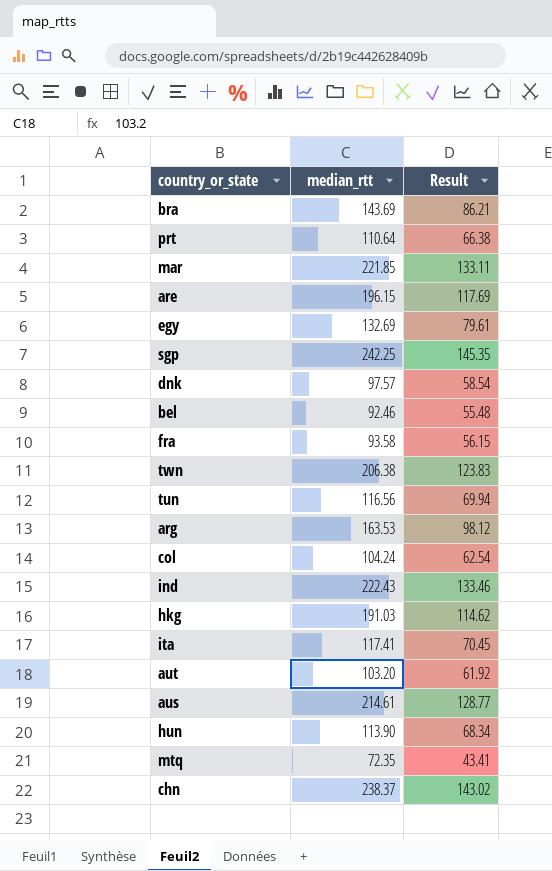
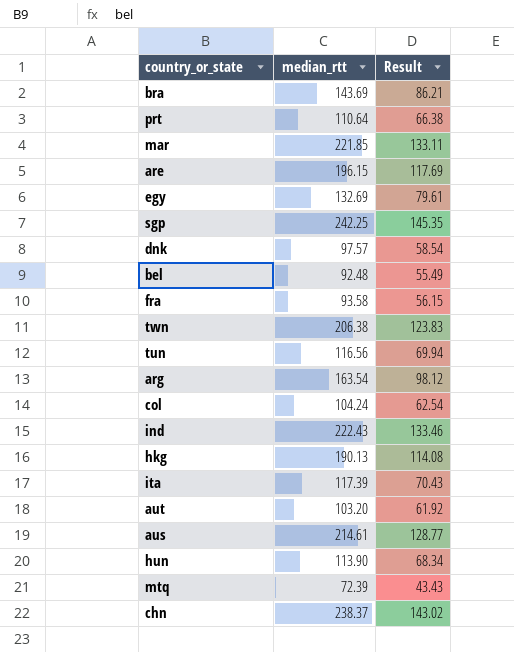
bel | median_rtt: 92.46 -> 92.48
bel | Result: 55.48 -> 55.49
arg | median_rtt: 163.53 -> 163.54
hkg | median_rtt: 191.03 -> 190.13
hkg | Result: 114.62 -> 114.08
ita | median_rtt: 117.41 -> 117.39
ita | Result: 70.45 -> 70.43
mtq | median_rtt: 72.35 -> 72.39
mtq | Result: 43.41 -> 43.43

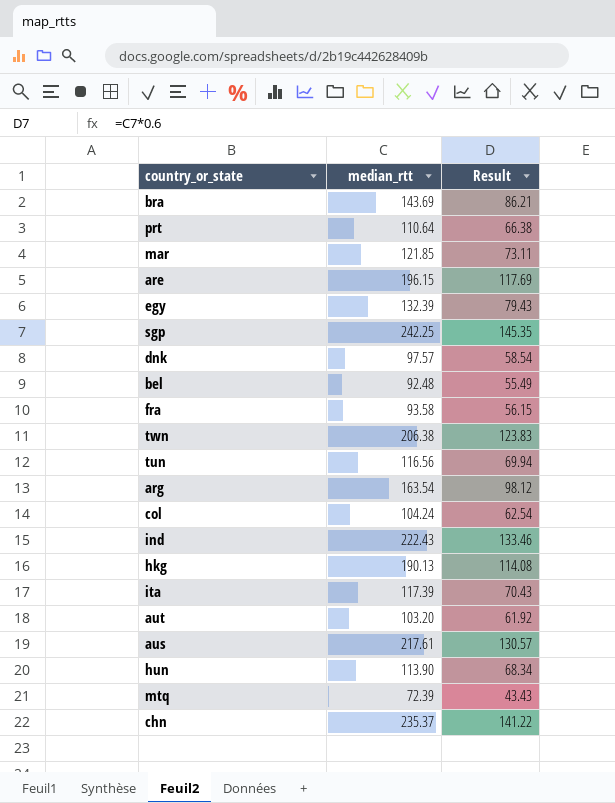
mar | median_rtt: 221.85 -> 121.85
mar | Result: 133.11 -> 73.11
egy | median_rtt: 132.69 -> 132.39
egy | Result: 79.61 -> 79.43
aus | median_rtt: 214.61 -> 217.61
aus | Result: 128.77 -> 130.57
chn | median_rtt: 238.37 -> 235.37
chn | Result: 143.02 -> 141.22

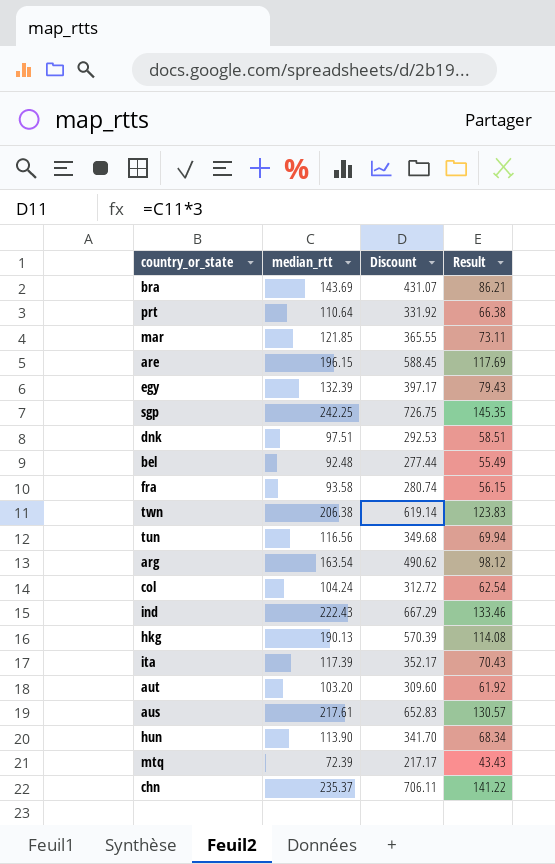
column Discount | formula: none -> [median_rtt] * 3
dnk | median_rtt: 97.57 -> 97.51
dnk | Result: 58.54 -> 58.51

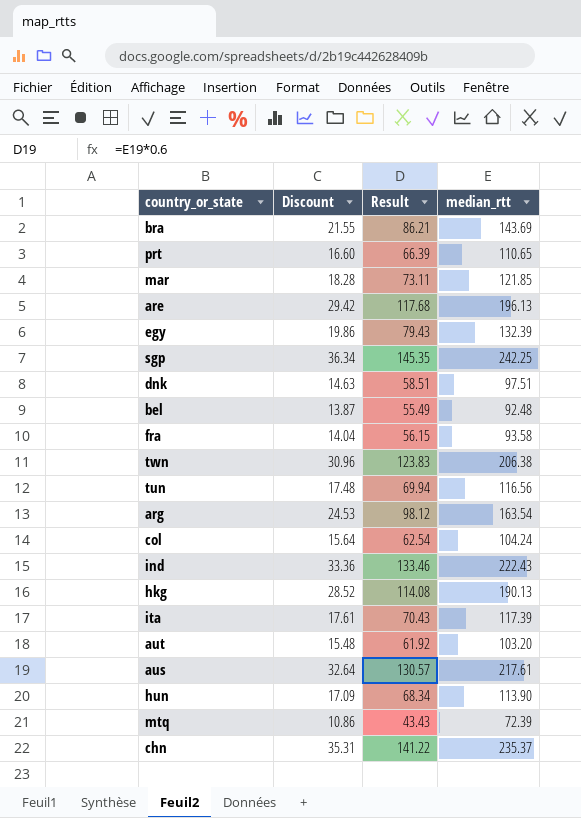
column Discount | formula: [median_rtt] * 3 -> [median_rtt] * 0.15
column median_rtt | position: 2 -> 4
prt | Result: 66.38 -> 66.39
prt | median_rtt: 110.64 -> 110.65
are | Result: 117.69 -> 117.68
are | median_rtt: 196.15 -> 196.13

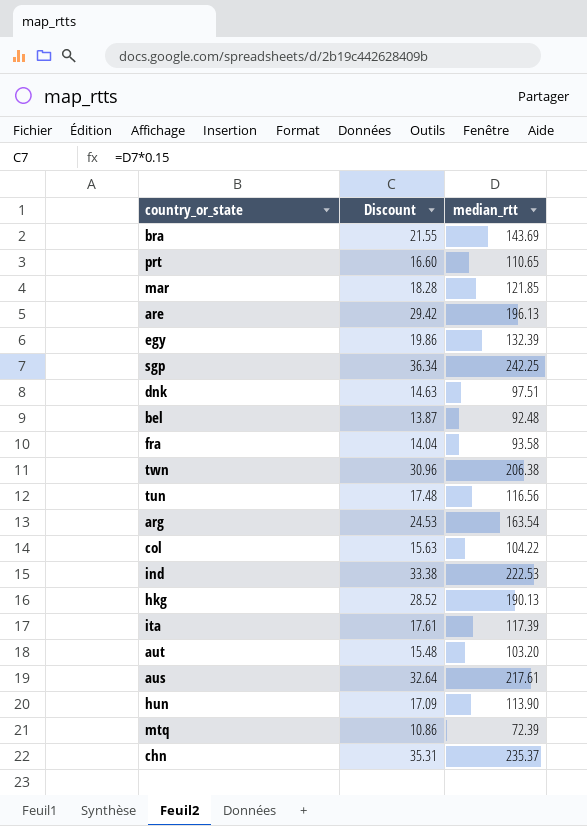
column Result | formula: [median_rtt] * 0.6 -> none
col | Discount: 15.64 -> 15.63
col | median_rtt: 104.24 -> 104.22
ind | Discount: 33.36 -> 33.38
ind | median_rtt: 222.43 -> 222.53

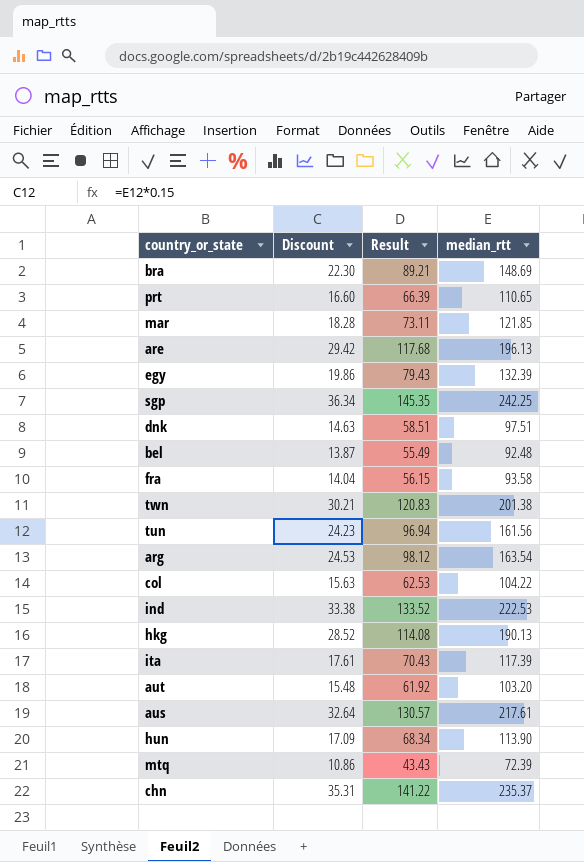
column Result | formula: none -> [median_rtt] * 0.6
bra | Discount: 21.55 -> 22.30
bra | median_rtt: 143.69 -> 148.69
twn | Discount: 30.96 -> 30.21
twn | median_rtt: 206.38 -> 201.38
tun | Discount: 17.48 -> 24.23
tun | median_rtt: 116.56 -> 161.56

